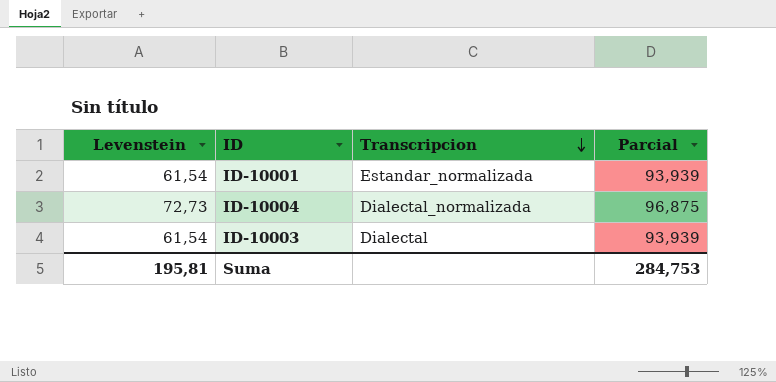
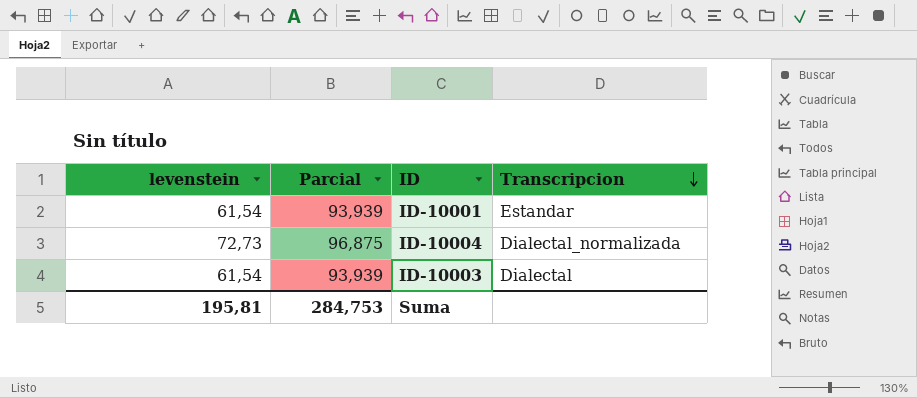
column name: Levenstein -> levenstein
column Parcial | position: 4 -> 2
ID-10001 | Transcripcion: Estandar_normalizada -> Estandar

